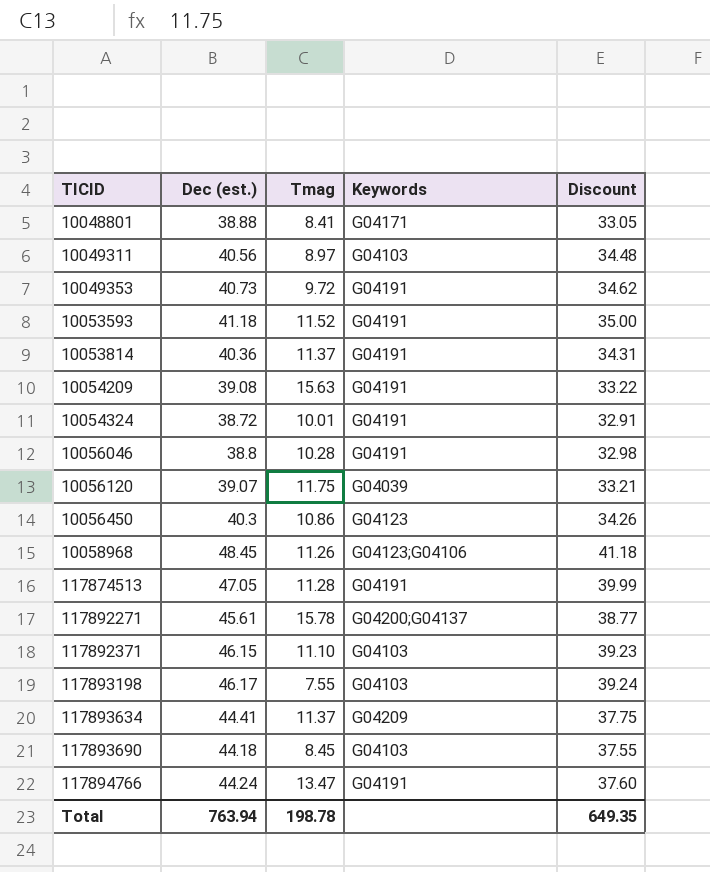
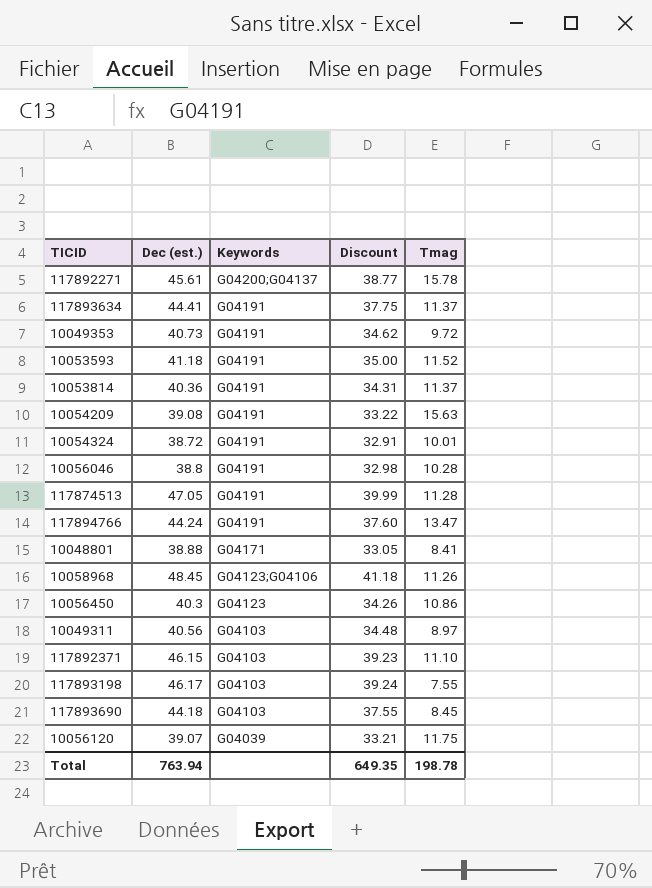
row order: TICID ascending -> Keywords descending
column Tmag | position: 3 -> 5
117893634 | Keywords: G04209 -> G04191

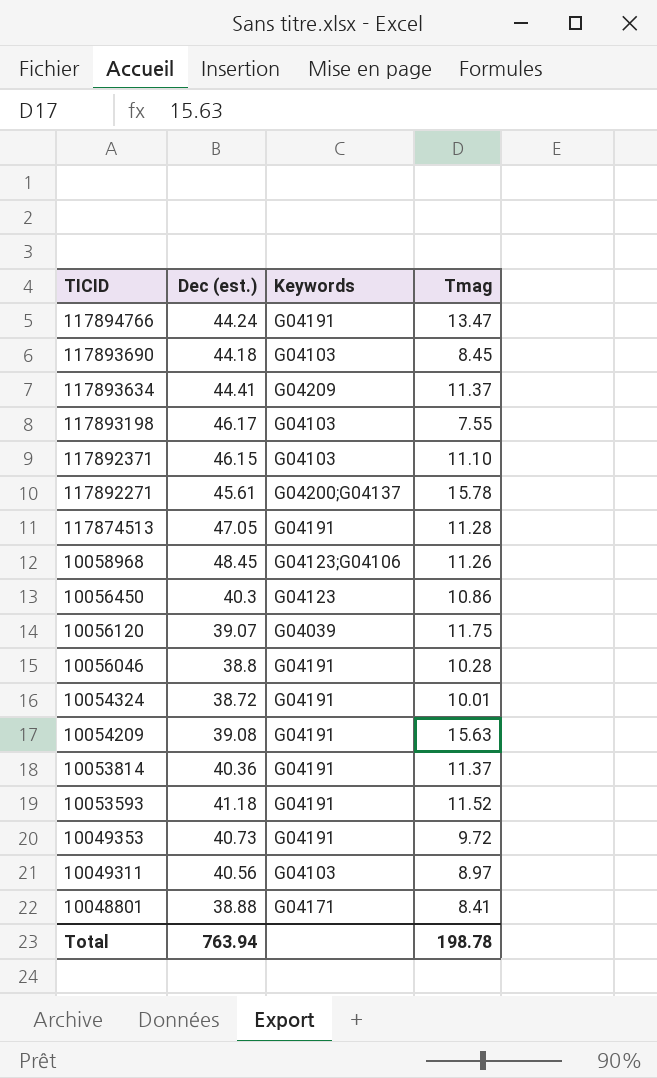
row order: Keywords descending -> TICID descending
column Discount | formula: [Dec (est.)] * 0.85 -> none
117893634 | Keywords: G04191 -> G04209

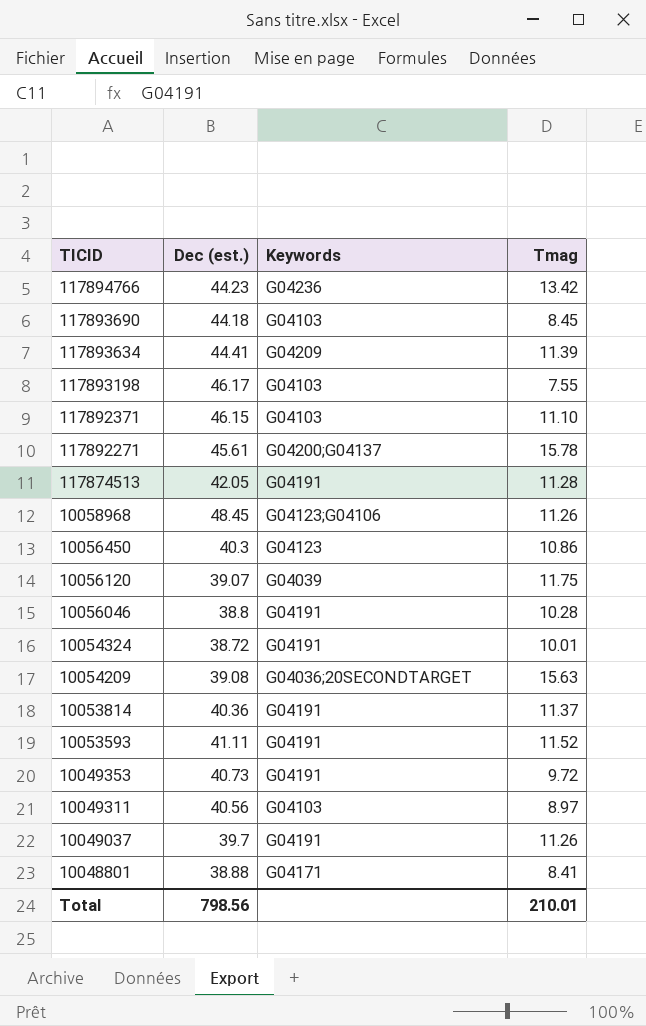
117894766 | Dec (est.): 44.24 -> 44.23
117894766 | Keywords: G04191 -> G04236
117894766 | Tmag: 13.47 -> 13.42
117893634 | Tmag: 11.37 -> 11.39
117874513 | Dec (est.): 47.05 -> 42.05
10054209 | Keywords: G04191 -> G04036;20SECONDTARGET
10053593 | Dec (est.): 41.18 -> 41.11
row 10049037: none -> 39.7 | G04191 | 11.26
Total | Dec (est.): 763.94 -> 798.56
Total | Tmag: 198.78 -> 210.01

